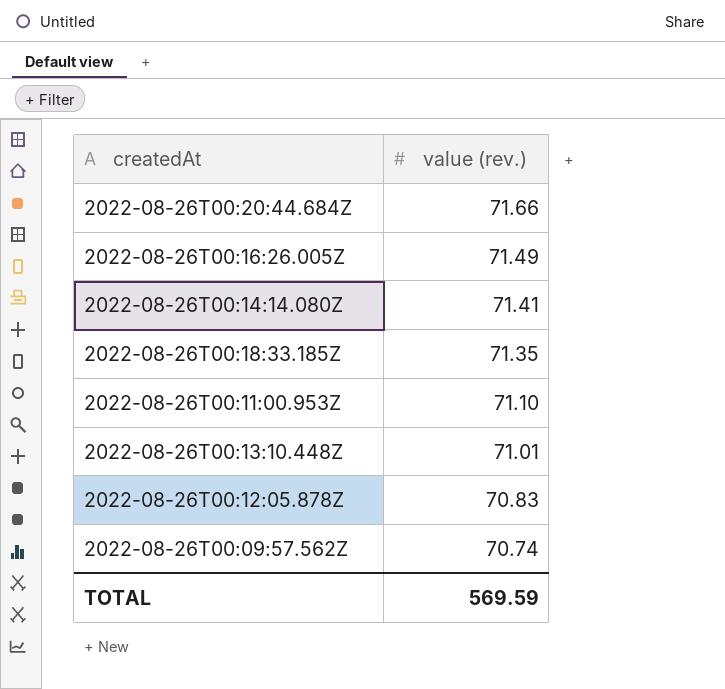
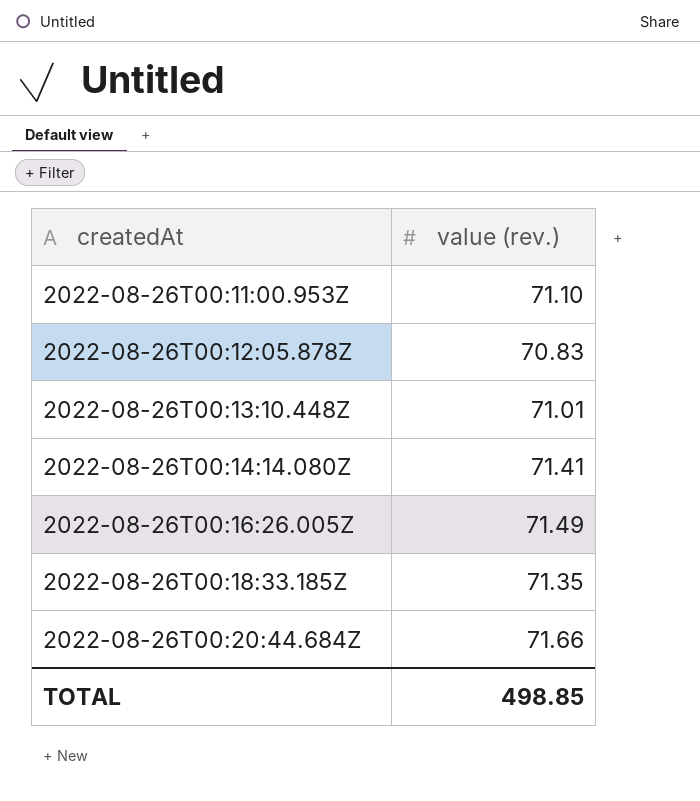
row order: value (rev.) descending -> createdAt ascending
row 2022-08-26T00:09:57.562Z: 70.74 -> none
TOTAL | value (rev.): 569.59 -> 498.85

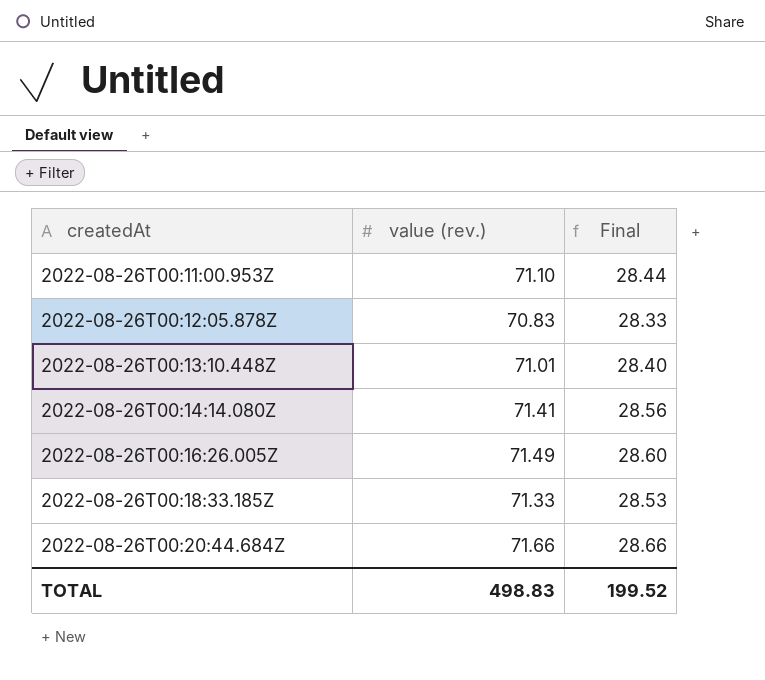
column Final | formula: none -> [value (rev.)] * 0.4
2022-08-26T00:18:33.185Z | value (rev.): 71.35 -> 71.33
TOTAL | value (rev.): 498.85 -> 498.83

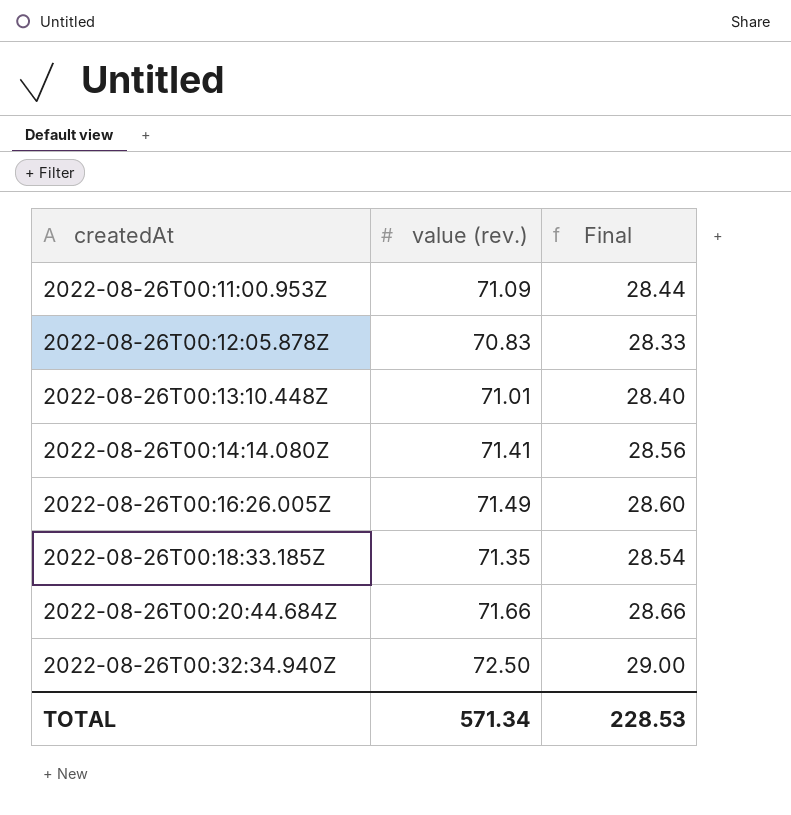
2022-08-26T00:11:00.953Z | value (rev.): 71.10 -> 71.09
2022-08-26T00:18:33.185Z | value (rev.): 71.33 -> 71.35
2022-08-26T00:18:33.185Z | Final: 28.53 -> 28.54
row 2022-08-26T00:32:34.940Z: none -> 72.50 | 29.00
TOTAL | value (rev.): 498.83 -> 571.34
TOTAL | Final: 199.52 -> 228.53

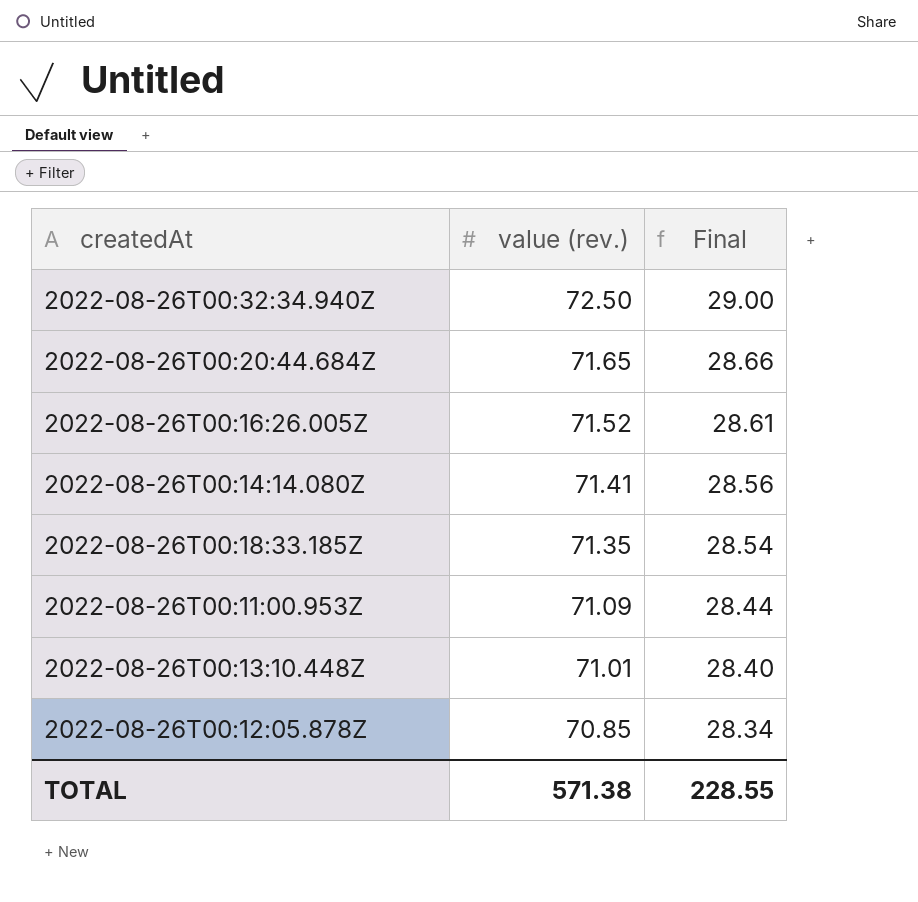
row order: createdAt ascending -> value (rev.) descending
2022-08-26T00:20:44.684Z | value (rev.): 71.66 -> 71.65
2022-08-26T00:16:26.005Z | value (rev.): 71.49 -> 71.52
2022-08-26T00:16:26.005Z | Final: 28.60 -> 28.61
2022-08-26T00:12:05.878Z | value (rev.): 70.83 -> 70.85
2022-08-26T00:12:05.878Z | Final: 28.33 -> 28.34
TOTAL | value (rev.): 571.34 -> 571.38
TOTAL | Final: 228.53 -> 228.55

